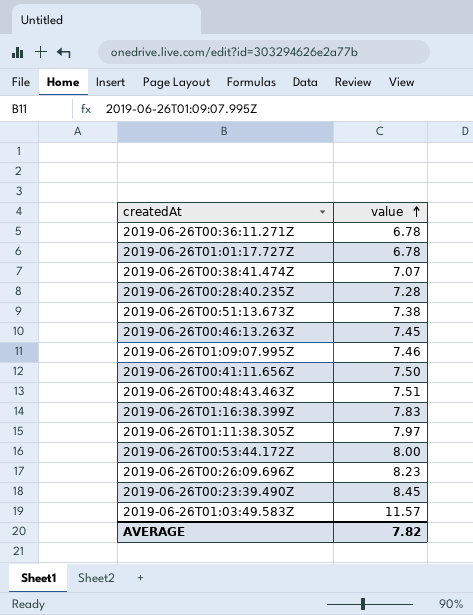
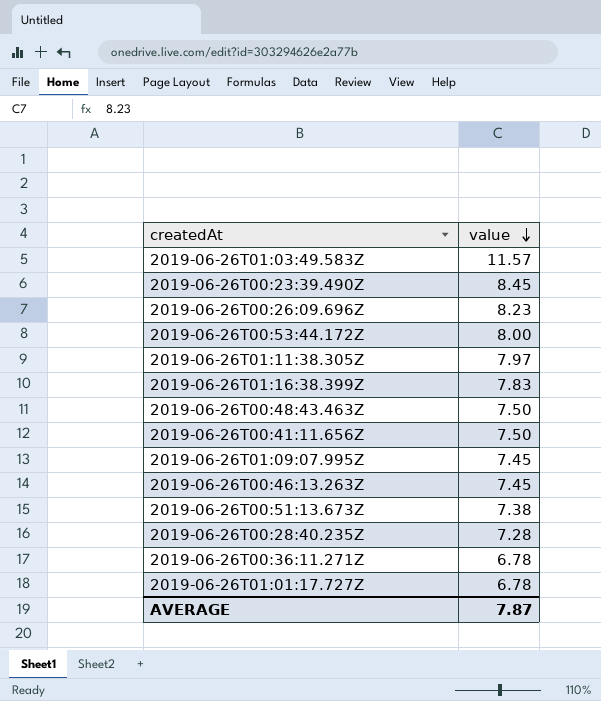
row order: value ascending -> value descending
row 2019-06-26T00:38:41.474Z: 7.07 -> none
2019-06-26T00:48:43.463Z | value: 7.51 -> 7.50
2019-06-26T01:09:07.995Z | value: 7.46 -> 7.45
AVERAGE | value: 7.82 -> 7.87

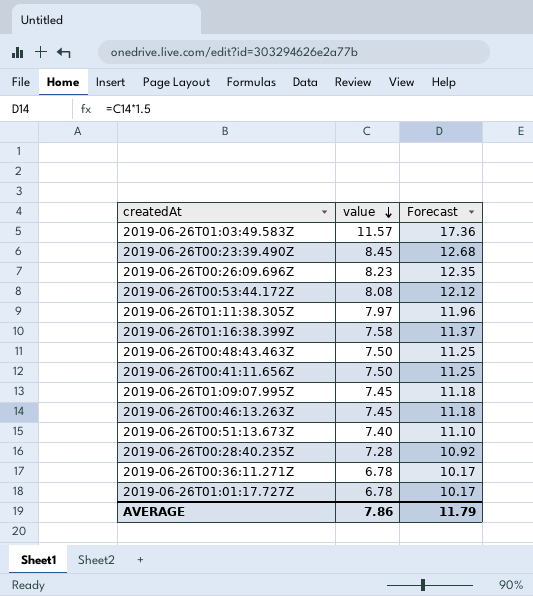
column Forecast | formula: none -> [value] * 1.5
2019-06-26T00:53:44.172Z | value: 8.00 -> 8.08
2019-06-26T01:16:38.399Z | value: 7.83 -> 7.58
2019-06-26T00:51:13.673Z | value: 7.38 -> 7.40
AVERAGE | value: 7.87 -> 7.86

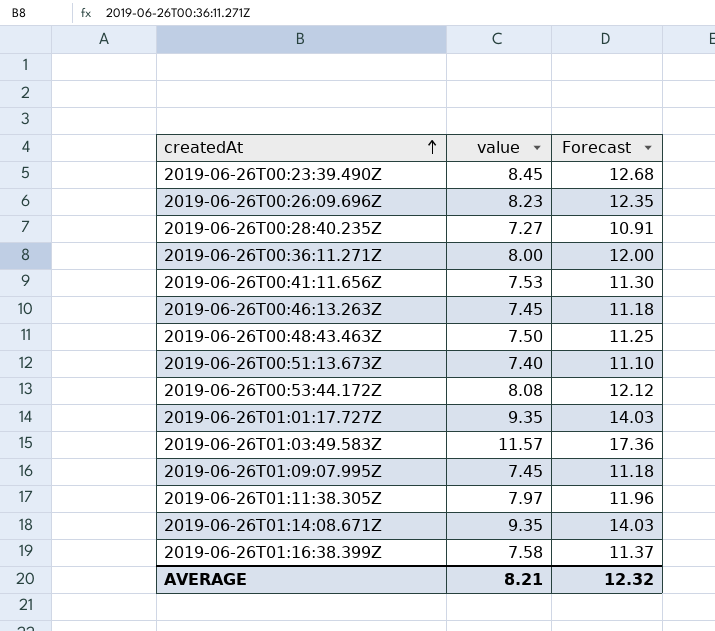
row order: value descending -> createdAt ascending
2019-06-26T00:28:40.235Z | value: 7.28 -> 7.27
2019-06-26T00:28:40.235Z | Forecast: 10.92 -> 10.91
2019-06-26T00:36:11.271Z | value: 6.78 -> 8.00
2019-06-26T00:36:11.271Z | Forecast: 10.17 -> 12.00
2019-06-26T00:41:11.656Z | value: 7.50 -> 7.53
2019-06-26T00:41:11.656Z | Forecast: 11.25 -> 11.30
2019-06-26T01:01:17.727Z | value: 6.78 -> 9.35
2019-06-26T01:01:17.727Z | Forecast: 10.17 -> 14.03
row 2019-06-26T01:14:08.671Z: none -> 9.35 | 14.03
AVERAGE | value: 7.86 -> 8.21
AVERAGE | Forecast: 11.79 -> 12.32

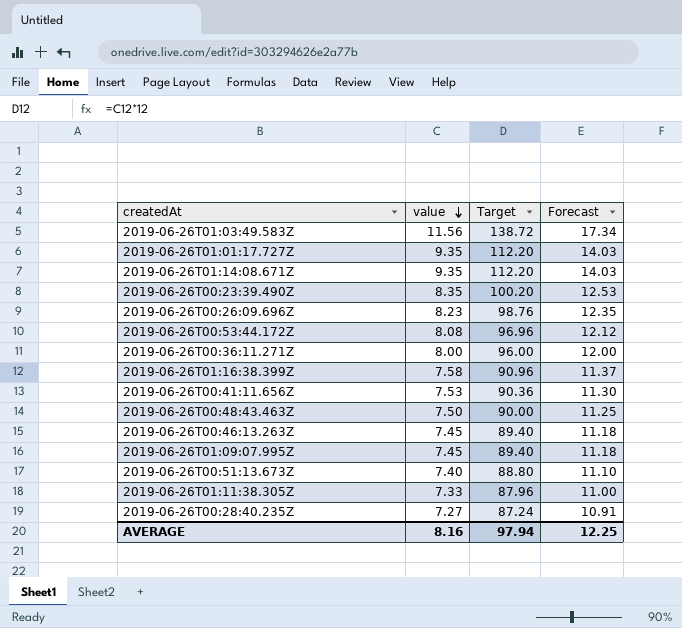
row order: createdAt ascending -> value descending
column Target | formula: none -> [value] * 12
2019-06-26T01:03:49.583Z | value: 11.57 -> 11.56
2019-06-26T01:03:49.583Z | Forecast: 17.36 -> 17.34
2019-06-26T00:23:39.490Z | value: 8.45 -> 8.35
2019-06-26T00:23:39.490Z | Forecast: 12.68 -> 12.53
2019-06-26T01:11:38.305Z | value: 7.97 -> 7.33
2019-06-26T01:11:38.305Z | Forecast: 11.96 -> 11.00
AVERAGE | value: 8.21 -> 8.16
AVERAGE | Forecast: 12.32 -> 12.25

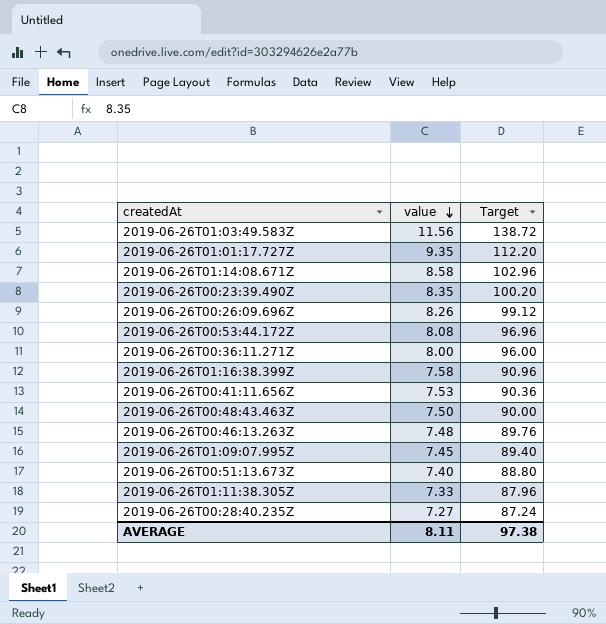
column Forecast | formula: [value] * 1.5 -> none
2019-06-26T01:14:08.671Z | value: 9.35 -> 8.58
2019-06-26T01:14:08.671Z | Target: 112.20 -> 102.96
2019-06-26T00:26:09.696Z | value: 8.23 -> 8.26
2019-06-26T00:26:09.696Z | Target: 98.76 -> 99.12
2019-06-26T00:46:13.263Z | value: 7.45 -> 7.48
2019-06-26T00:46:13.263Z | Target: 89.40 -> 89.76
AVERAGE | value: 8.16 -> 8.11
AVERAGE | Target: 97.94 -> 97.38

